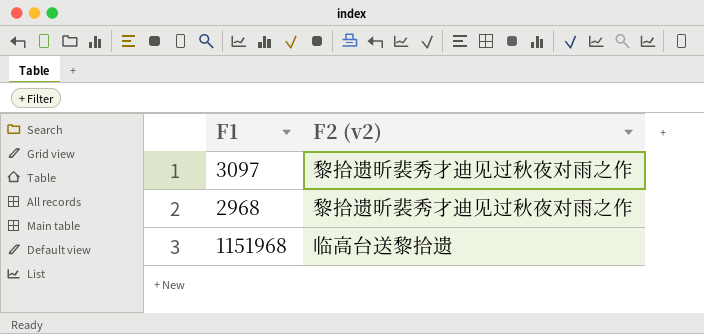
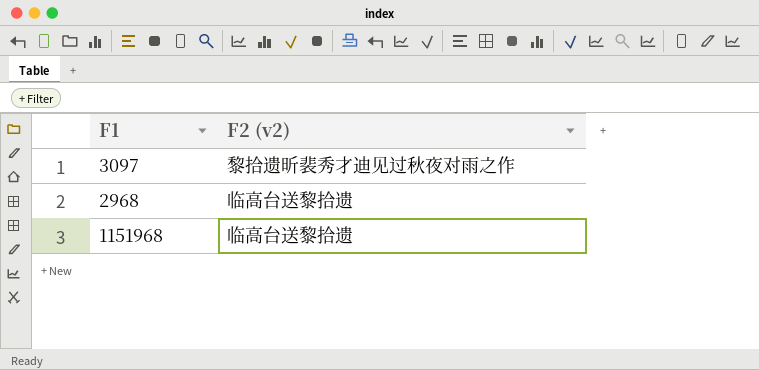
2968 | F2 (v2): 黎拾遗昕裴秀才迪见过秋夜对雨之作 -> 临高台送黎拾遗

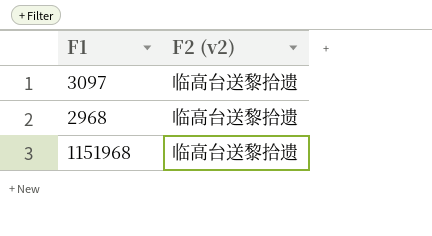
3097 | F2 (v2): 黎拾遗昕裴秀才迪见过秋夜对雨之作 -> 临高台送黎拾遗

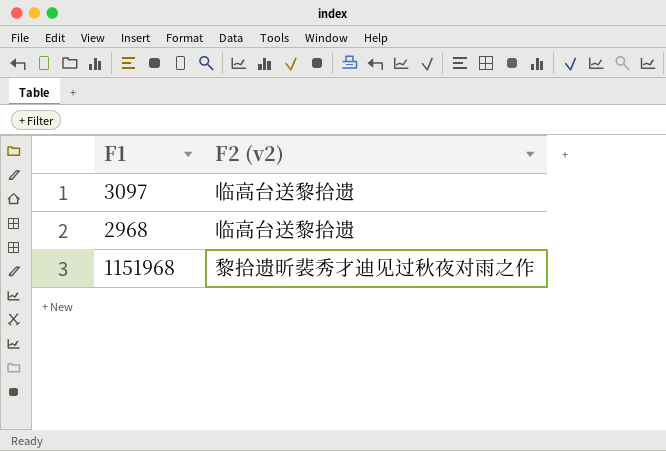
1151968 | F2 (v2): 临高台送黎拾遗 -> 黎拾遗昕裴秀才迪见过秋夜对雨之作

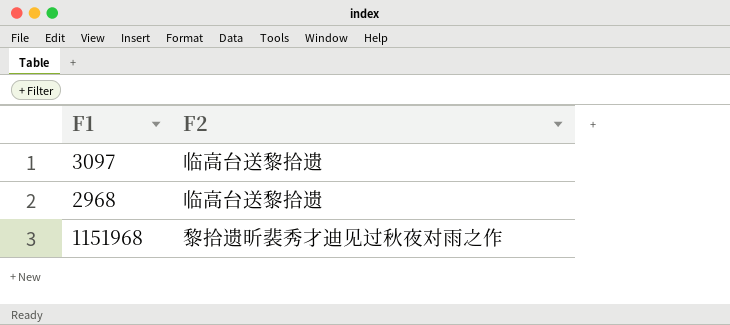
column name: F2 (v2) -> F2

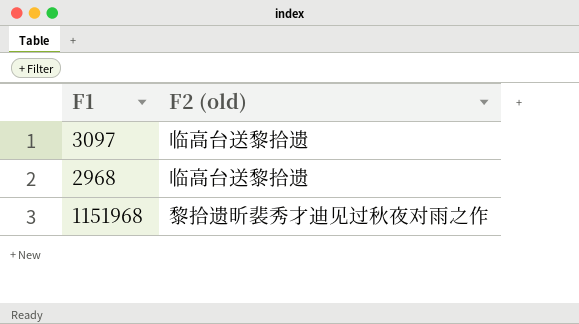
column name: F2 -> F2 (old)

